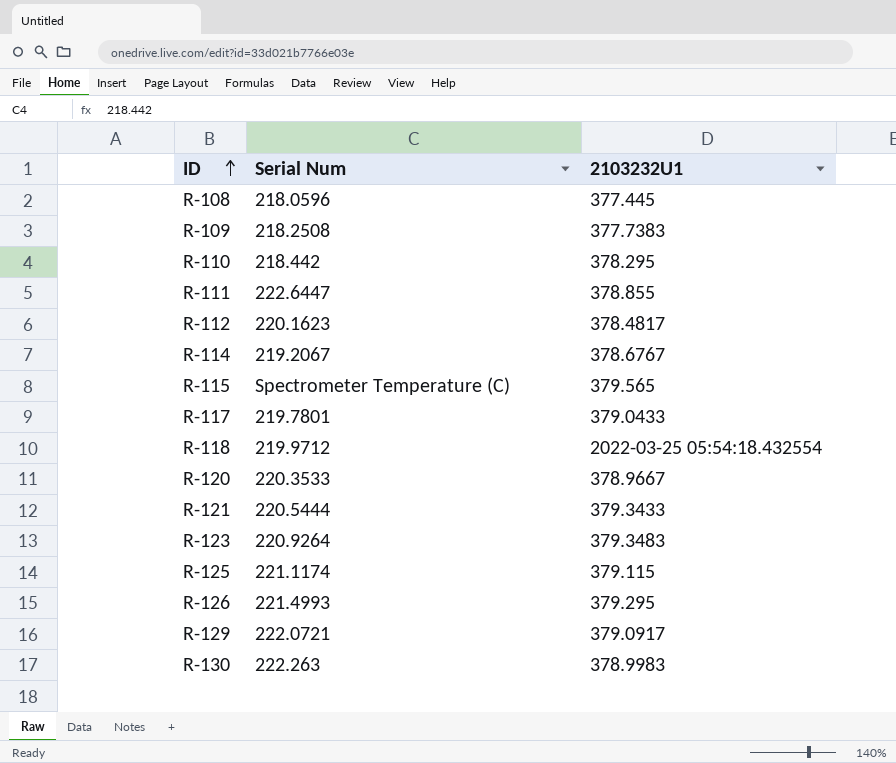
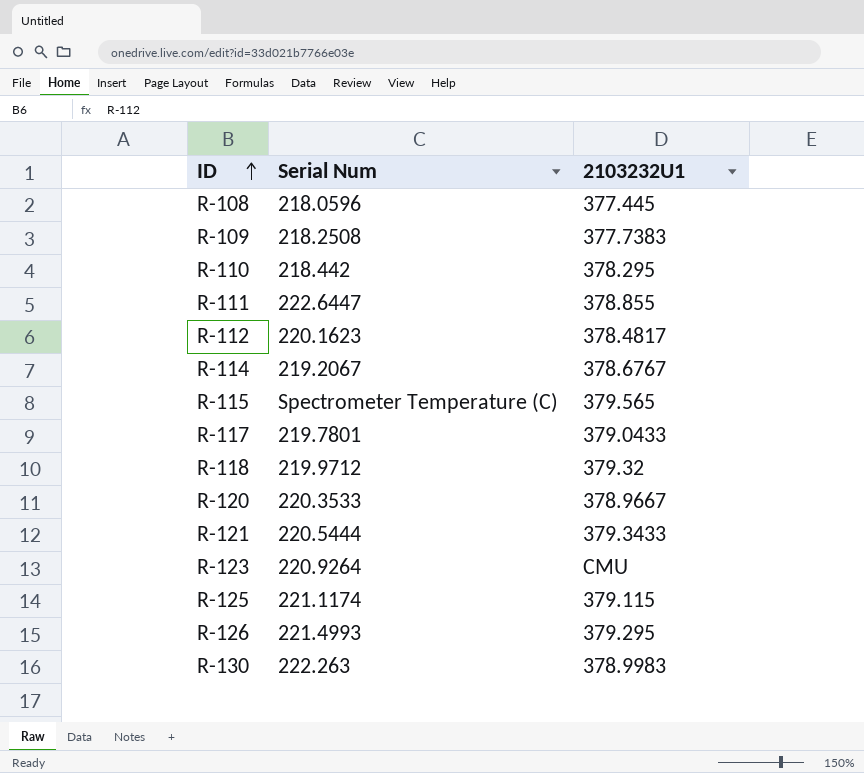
row R-129: 222.0721 | 379.0917 -> none
R-118 | 2103232U1: 2022-03-25 05:54:18.432554 -> 379.32
R-123 | 2103232U1: 379.3483 -> CMU

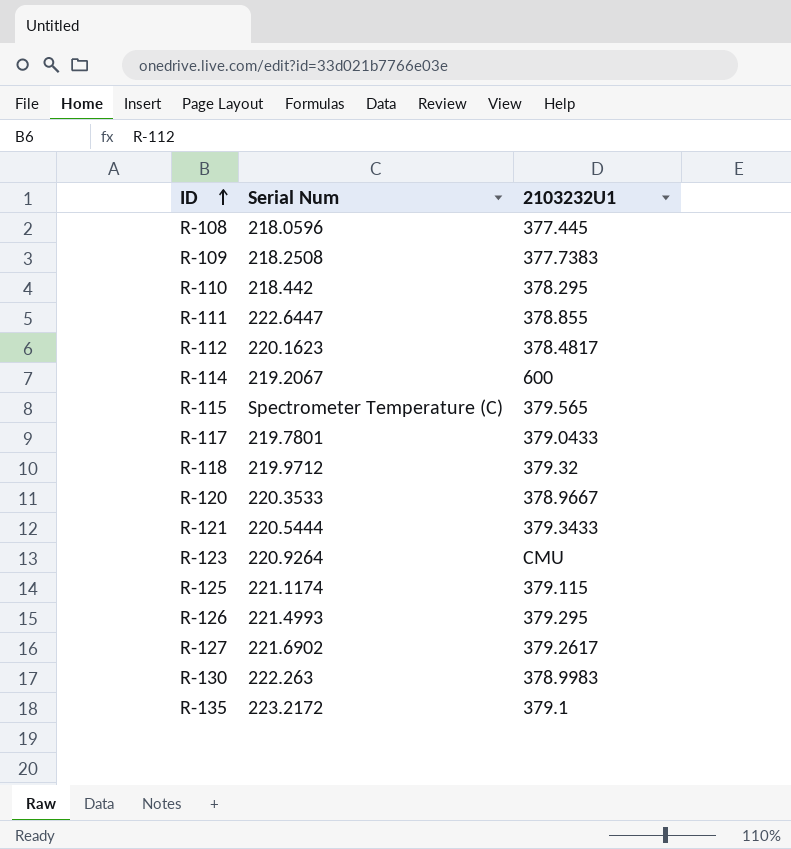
R-114 | 2103232U1: 378.6767 -> 600
row R-127: none -> 221.6902 | 379.2617
row R-135: none -> 223.2172 | 379.1

